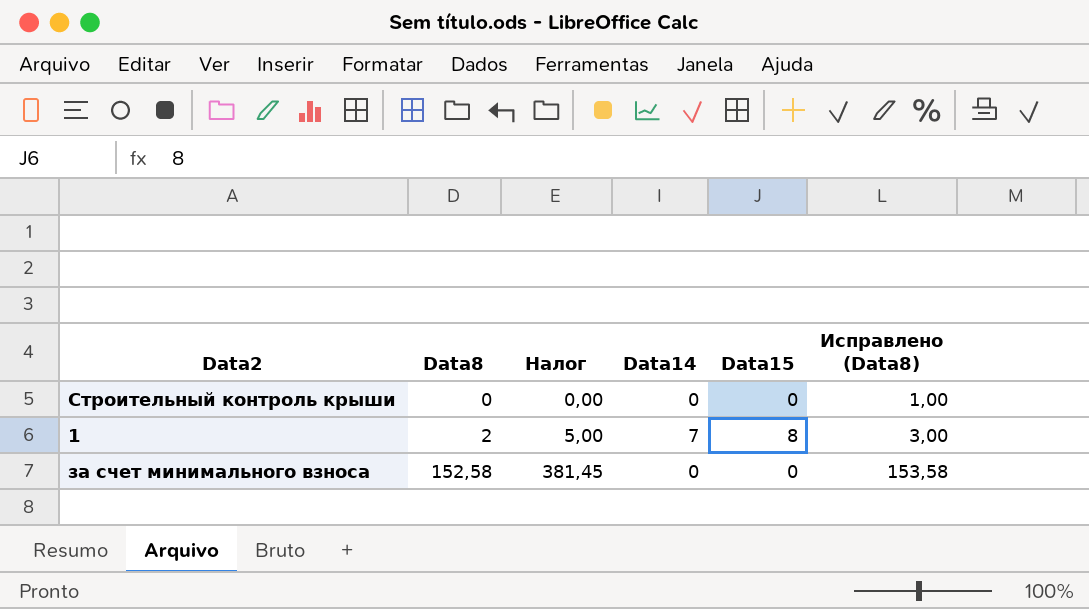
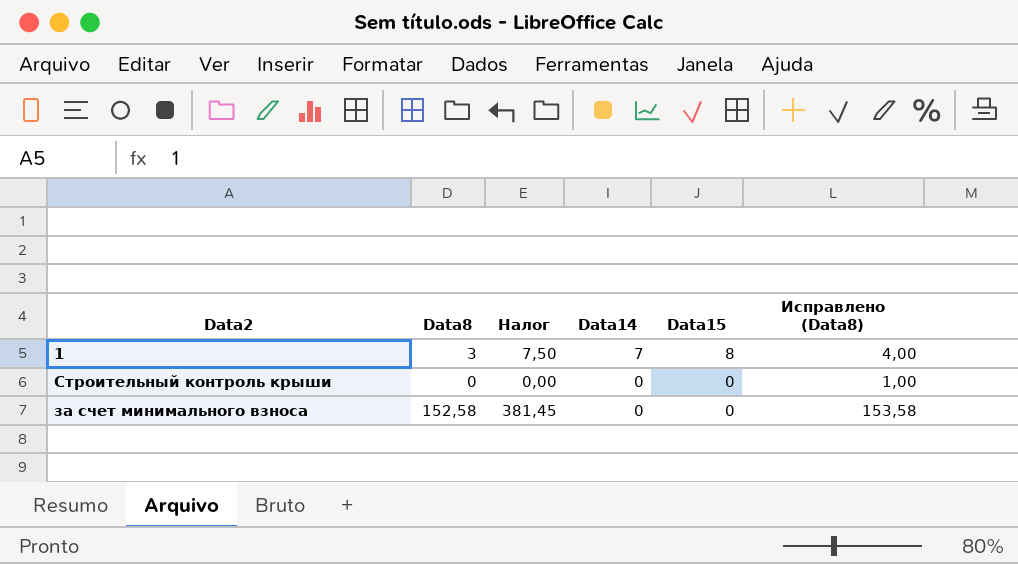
row order: Data8 ascending -> Data14 descending
1 | Data8: 2 -> 3
1 | Налог: 5,00 -> 7,50
1 | Исправлено (Data8): 3,00 -> 4,00

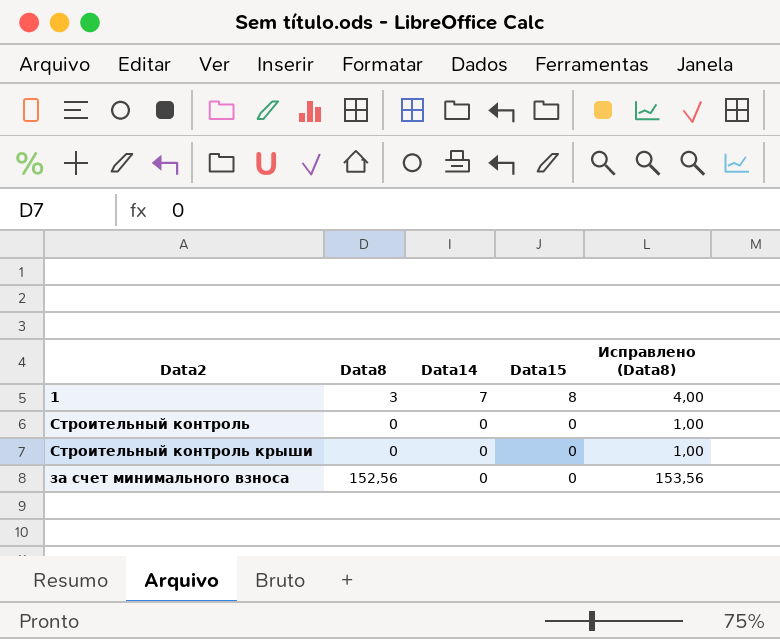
column Налог | formula: [Data8] * 2,5 -> none
row Строительный контроль: none -> 0 | 0 | 0 | 1,00
за счет минимального взноса | Data8: 152,58 -> 152,56
за счет минимального взноса | Исправлено (Data8): 153,58 -> 153,56

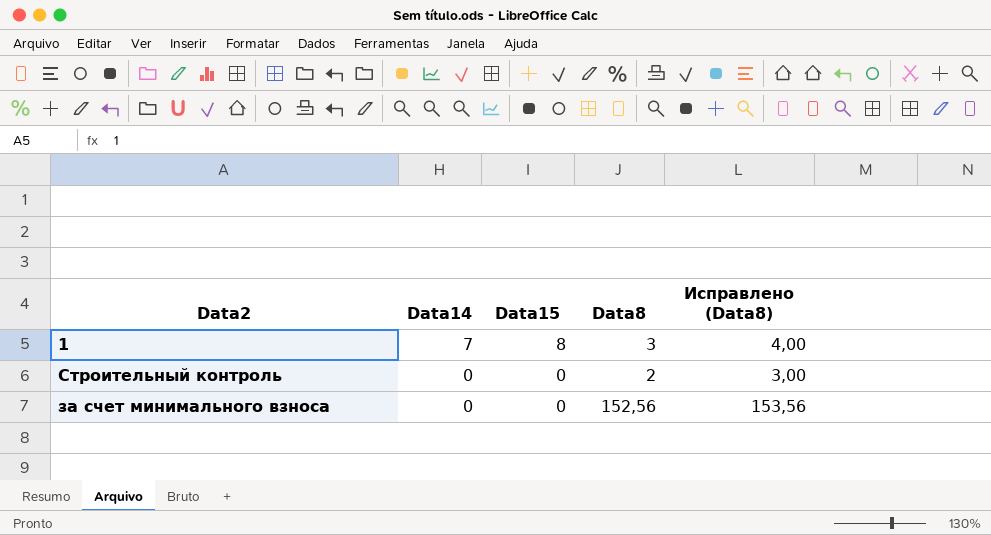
column Data8 | position: 2 -> 4
row Строительный контроль крыши: 0 | 0 | 0 | 1,00 -> none
Строительный контроль | Data8: 0 -> 2
Строительный контроль | Исправлено (Data8): 1,00 -> 3,00

